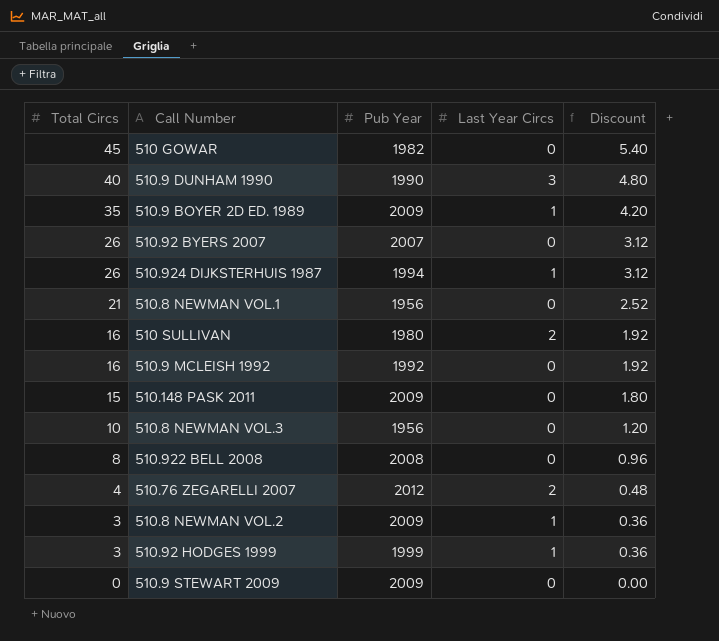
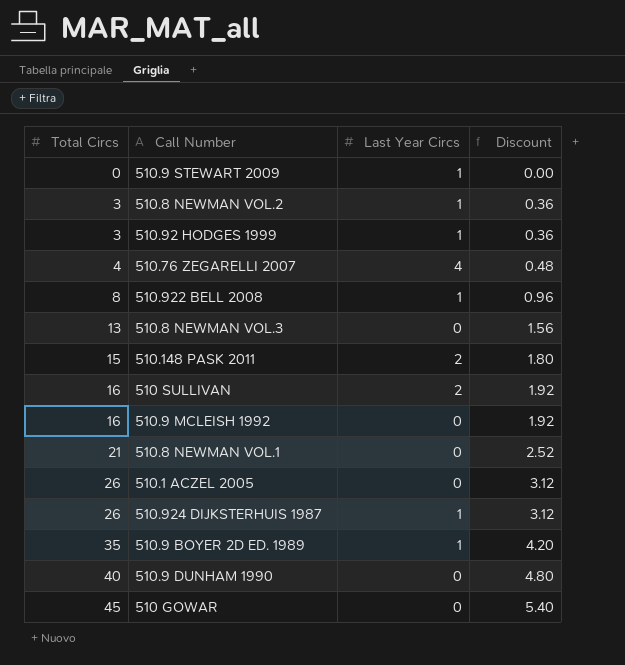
row order: Total Circs descending -> Total Circs ascending
column Pub Year | position: 3 -> none
row 510.92 BYERS 2007: 26 | 2007 | 0 | 3.12 -> none
510.9 STEWART 2009 | Last Year Circs: 0 -> 1
510.76 ZEGARELLI 2007 | Last Year Circs: 2 -> 4
510.922 BELL 2008 | Last Year Circs: 0 -> 1
510.8 NEWMAN VOL.3 | Total Circs: 10 -> 13
510.8 NEWMAN VOL.3 | Discount: 1.20 -> 1.56
510.148 PASK 2011 | Last Year Circs: 0 -> 2
row 510.1 ACZEL 2005: none -> 26 | 0 | 3.12
510.9 DUNHAM 1990 | Last Year Circs: 3 -> 0

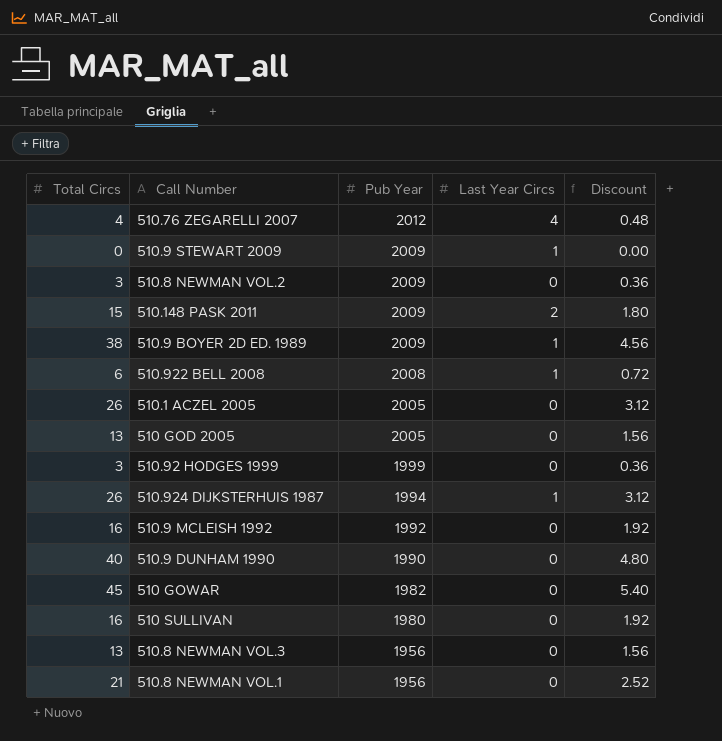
row order: Total Circs ascending -> Pub Year descending
column Pub Year | position: none -> 3
510.8 NEWMAN VOL.2 | Last Year Circs: 1 -> 0
510.9 BOYER 2D ED. 1989 | Total Circs: 35 -> 38
510.9 BOYER 2D ED. 1989 | Discount: 4.20 -> 4.56
510.922 BELL 2008 | Total Circs: 8 -> 6
510.922 BELL 2008 | Discount: 0.96 -> 0.72
row 510 GOD 2005: none -> 13 | 2005 | 0 | 1.56
510.92 HODGES 1999 | Last Year Circs: 1 -> 0
510 SULLIVAN | Last Year Circs: 2 -> 0

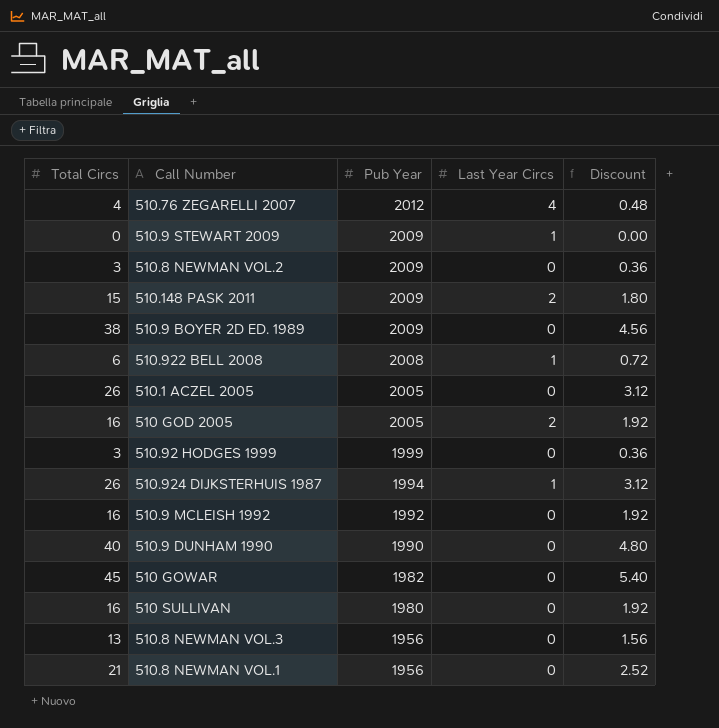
510.9 BOYER 2D ED. 1989 | Last Year Circs: 1 -> 0
510 GOD 2005 | Total Circs: 13 -> 16
510 GOD 2005 | Last Year Circs: 0 -> 2
510 GOD 2005 | Discount: 1.56 -> 1.92

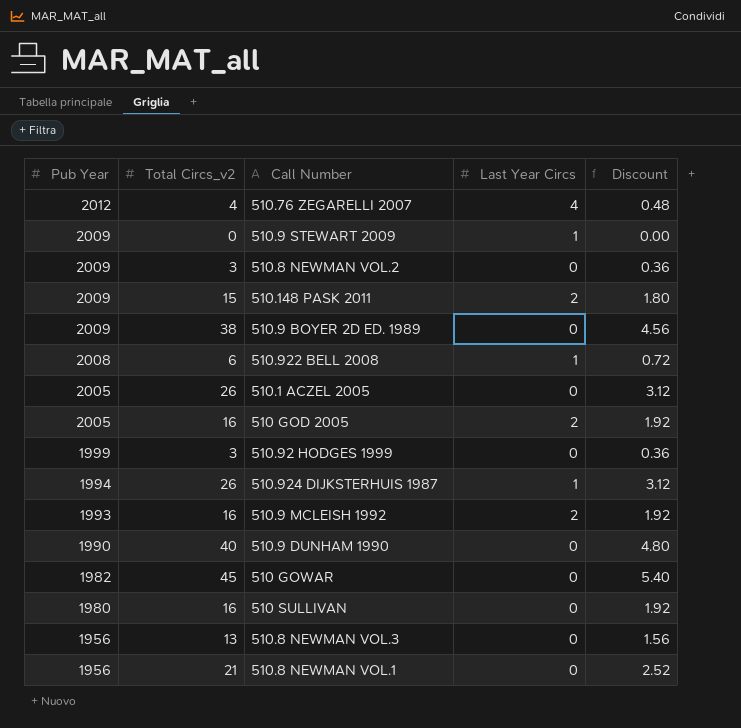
column Pub Year | position: 3 -> 1
column name: Total Circs -> Total Circs_v2
510.9 MCLEISH 1992 | Pub Year: 1992 -> 1993
510.9 MCLEISH 1992 | Last Year Circs: 0 -> 2

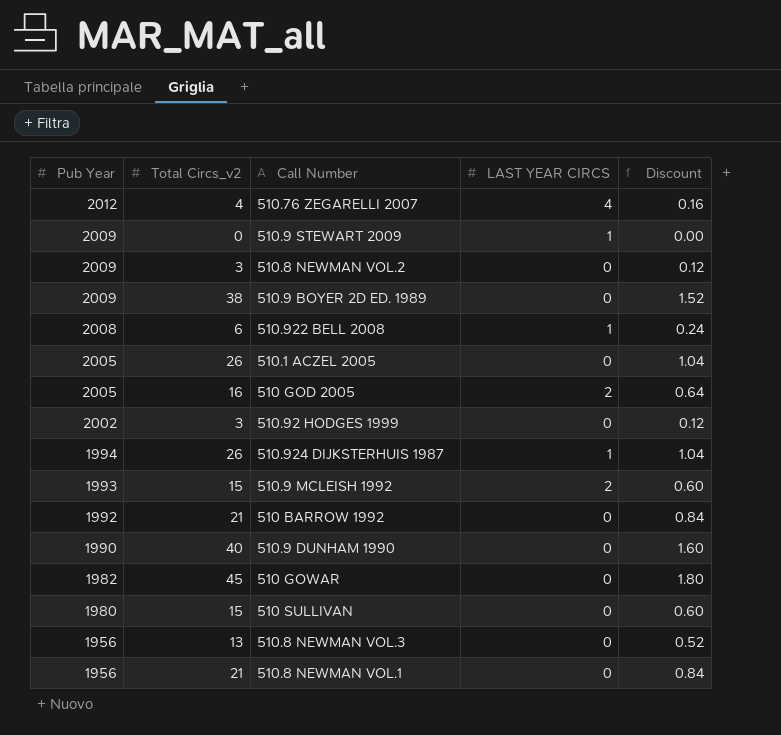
column name: Last Year Circs -> LAST YEAR CIRCS
column Discount | formula: [Total Circs_v2] * 0.12 -> [Total Circs_v2] * 0.04
row 510.148 PASK 2011: 2009 | 15 | 2 | 1.80 -> none
510.92 HODGES 1999 | Pub Year: 1999 -> 2002
510.9 MCLEISH 1992 | Total Circs_v2: 16 -> 15
row 510 BARROW 1992: none -> 1992 | 21 | 0 | 0.84
510 SULLIVAN | Total Circs_v2: 16 -> 15

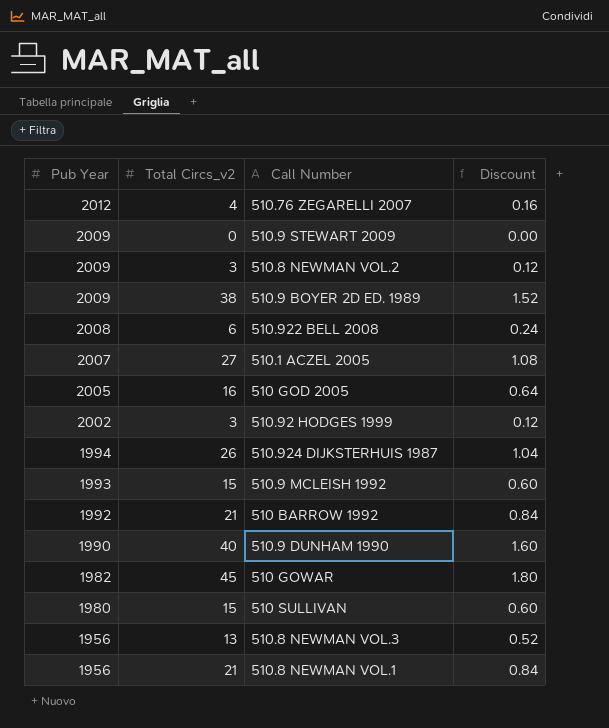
column LAST YEAR CIRCS | position: 4 -> none
510.1 ACZEL 2005 | Pub Year: 2005 -> 2007
510.1 ACZEL 2005 | Total Circs_v2: 26 -> 27
510.1 ACZEL 2005 | Discount: 1.04 -> 1.08

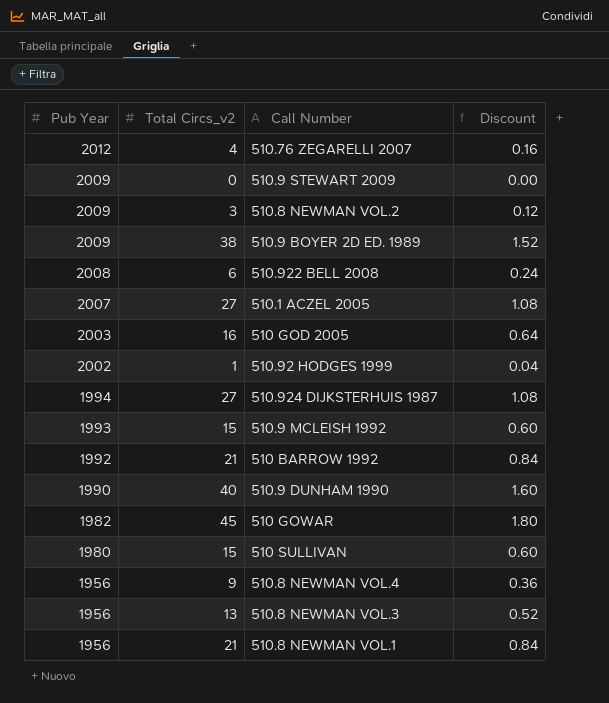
510 GOD 2005 | Pub Year: 2005 -> 2003
510.92 HODGES 1999 | Total Circs_v2: 3 -> 1
510.92 HODGES 1999 | Discount: 0.12 -> 0.04
510.924 DIJKSTERHUIS 1987 | Total Circs_v2: 26 -> 27
510.924 DIJKSTERHUIS 1987 | Discount: 1.04 -> 1.08
row 510.8 NEWMAN VOL.4: none -> 1956 | 9 | 0.36

